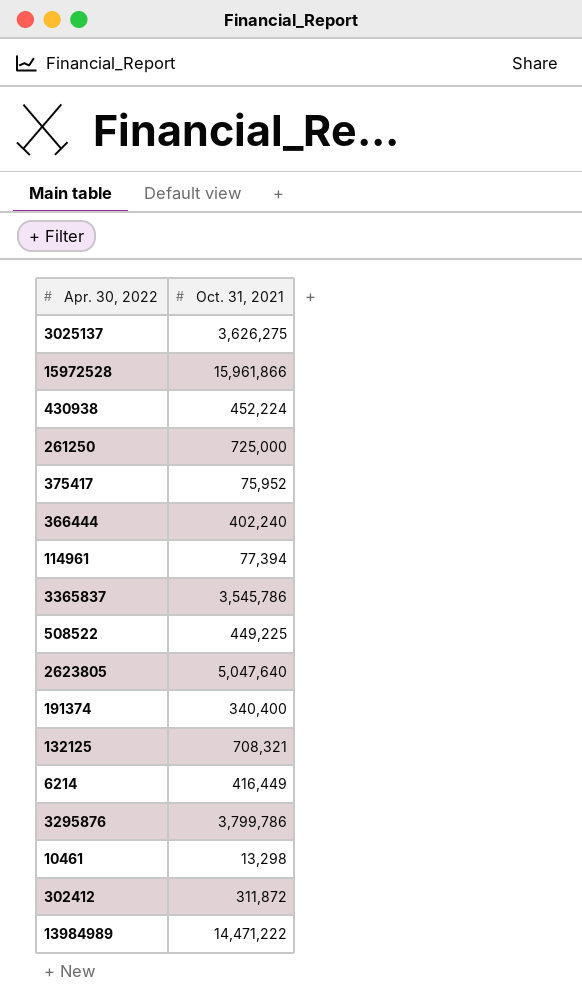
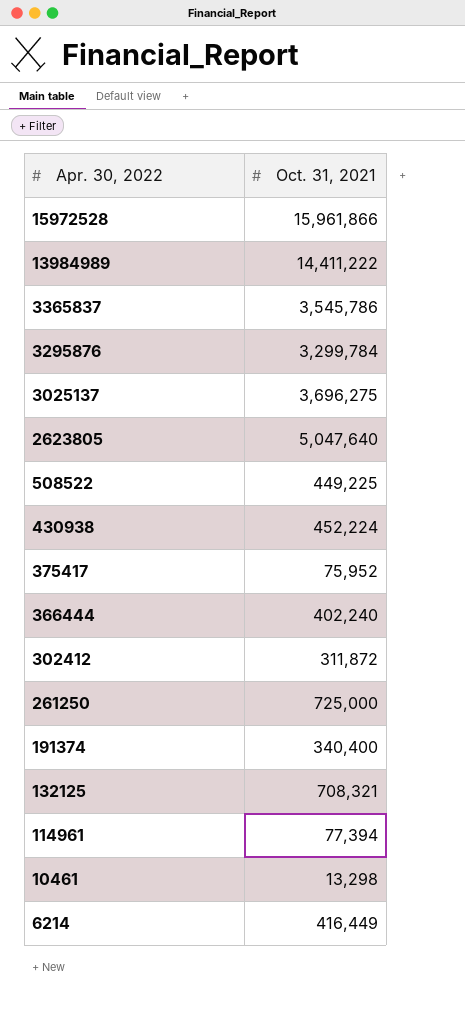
row order: none -> Apr. 30, 2022 descending
13984989 | Oct. 31, 2021: 14,471,222 -> 14,411,222
3295876 | Oct. 31, 2021: 3,799,786 -> 3,299,784
3025137 | Oct. 31, 2021: 3,626,275 -> 3,696,275

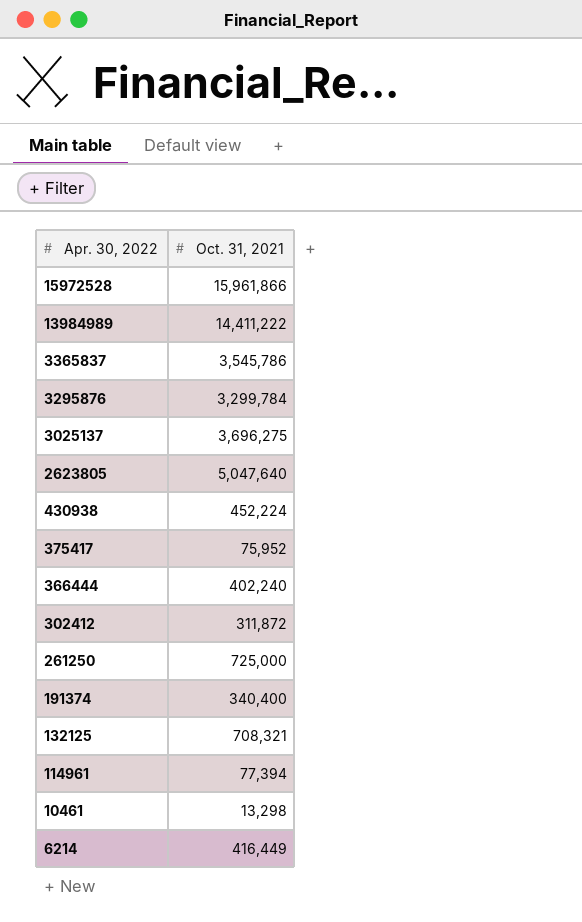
row 508522: 449,225 -> none

